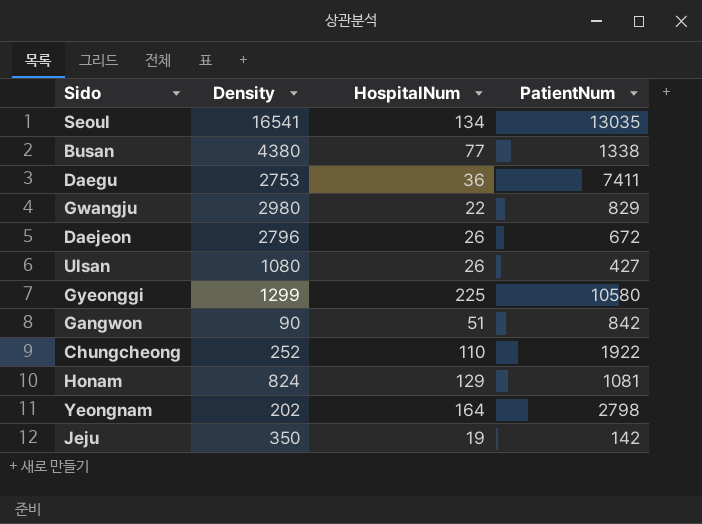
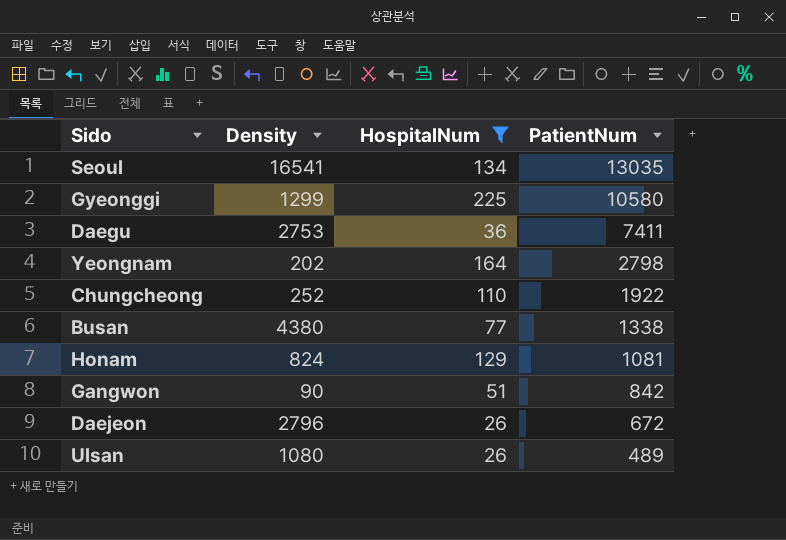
filter: none -> HospitalNum >= 26
row order: none -> PatientNum descending
Ulsan | PatientNum: 427 -> 489

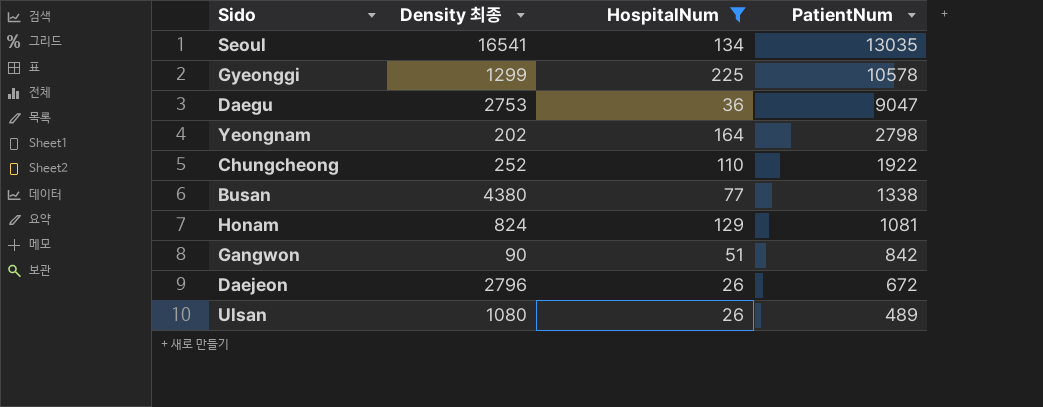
column name: Density -> Density 최종
Gyeonggi | PatientNum: 10580 -> 10578
Daegu | PatientNum: 7411 -> 9047

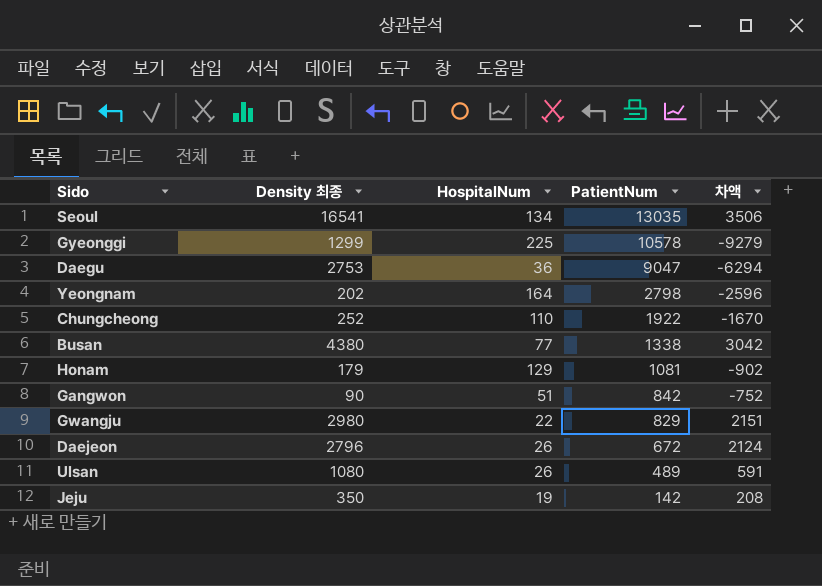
filter: HospitalNum >= 26 -> none
column 차액 | formula: none -> [Density 최종] - [PatientNum]
Honam | Density 최종: 824 -> 179

